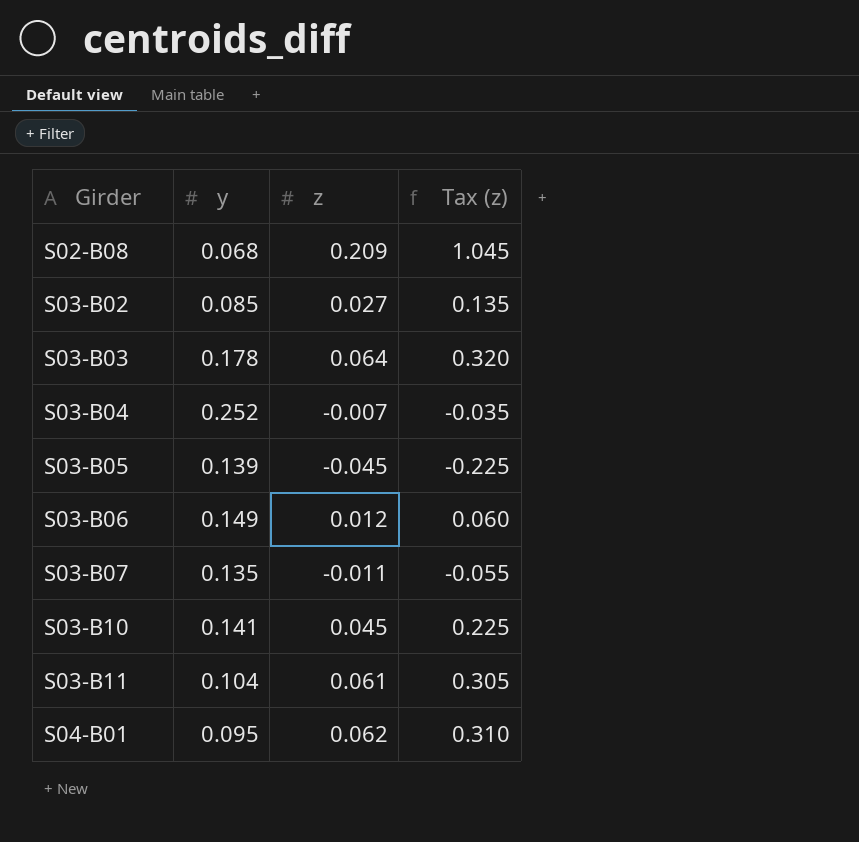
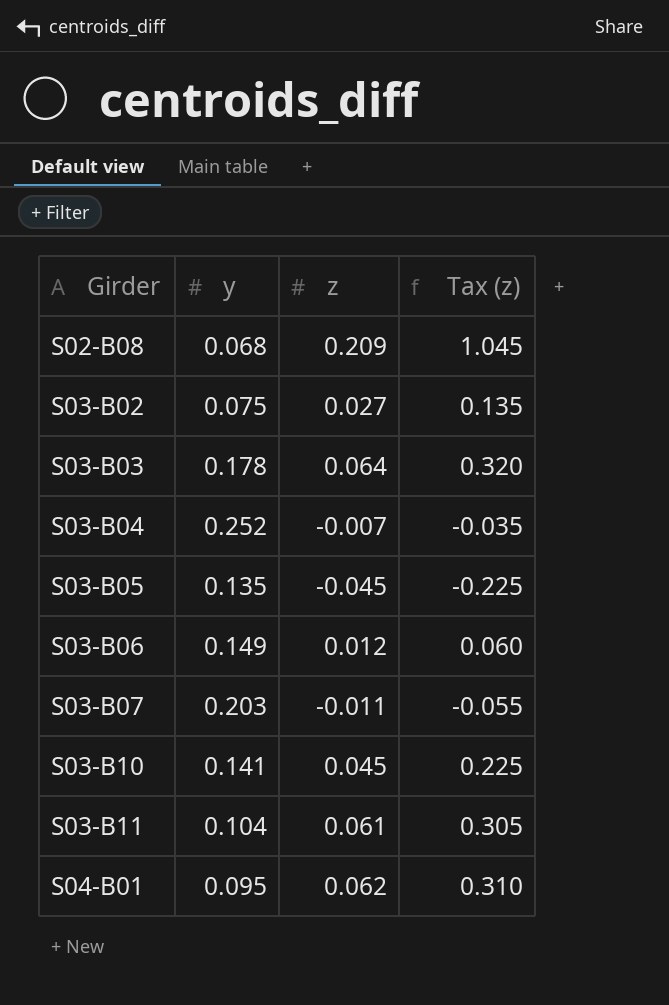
S03-B02 | y: 0.085 -> 0.075
S03-B05 | y: 0.139 -> 0.135
S03-B07 | y: 0.135 -> 0.203

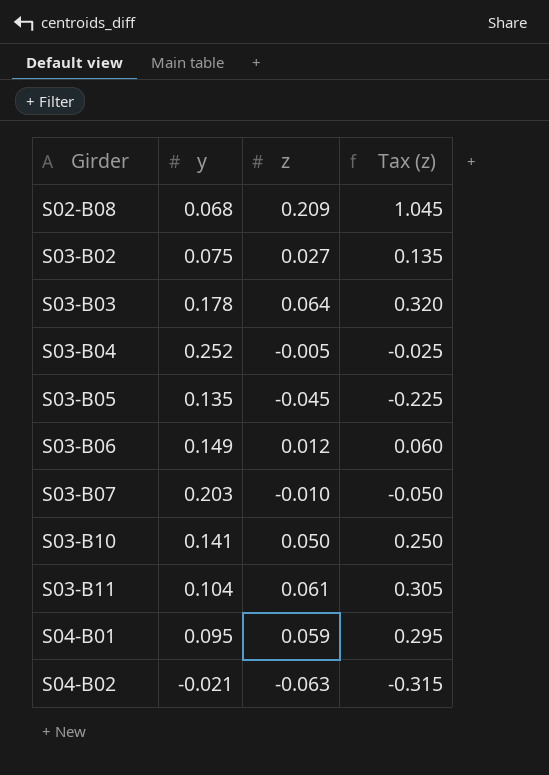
S03-B04 | z: -0.007 -> -0.005
S03-B04 | Tax (z): -0.035 -> -0.025
S03-B07 | z: -0.011 -> -0.010
S03-B07 | Tax (z): -0.055 -> -0.050
S03-B10 | z: 0.045 -> 0.050
S03-B10 | Tax (z): 0.225 -> 0.250
S04-B01 | z: 0.062 -> 0.059
S04-B01 | Tax (z): 0.310 -> 0.295
row S04-B02: none -> -0.021 | -0.063 | -0.315

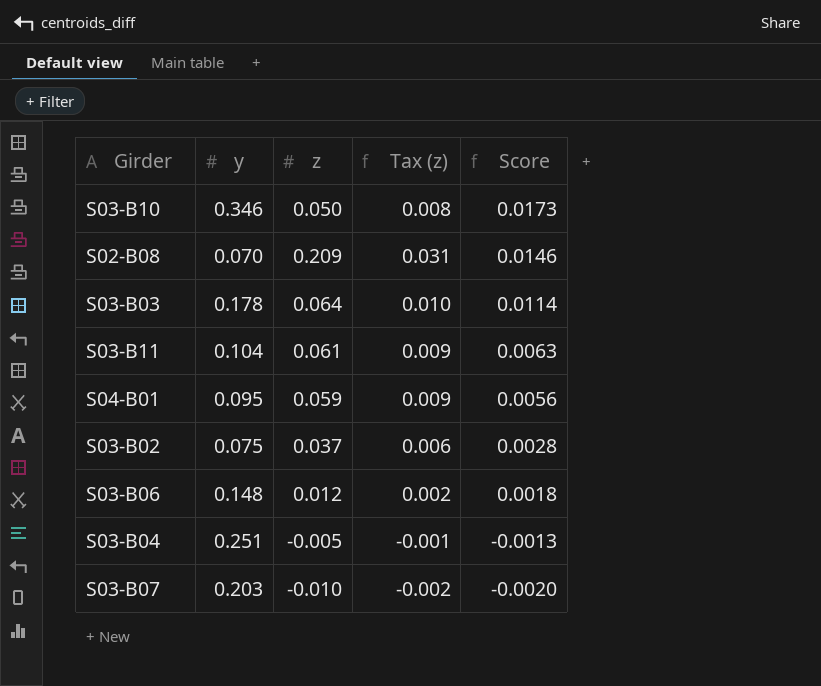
row order: Girder ascending -> Score descending
column Tax (z) | formula: [z] * 5 -> [z] * 0.15
column Score | formula: none -> [y] * [z]
row S03-B05: 0.135 | -0.045 | -0.225 -> none
row S04-B02: -0.021 | -0.063 | -0.315 -> none
S03-B10 | y: 0.141 -> 0.346
S02-B08 | y: 0.068 -> 0.070
S03-B02 | z: 0.027 -> 0.037
S03-B06 | y: 0.149 -> 0.148
S03-B04 | y: 0.252 -> 0.251

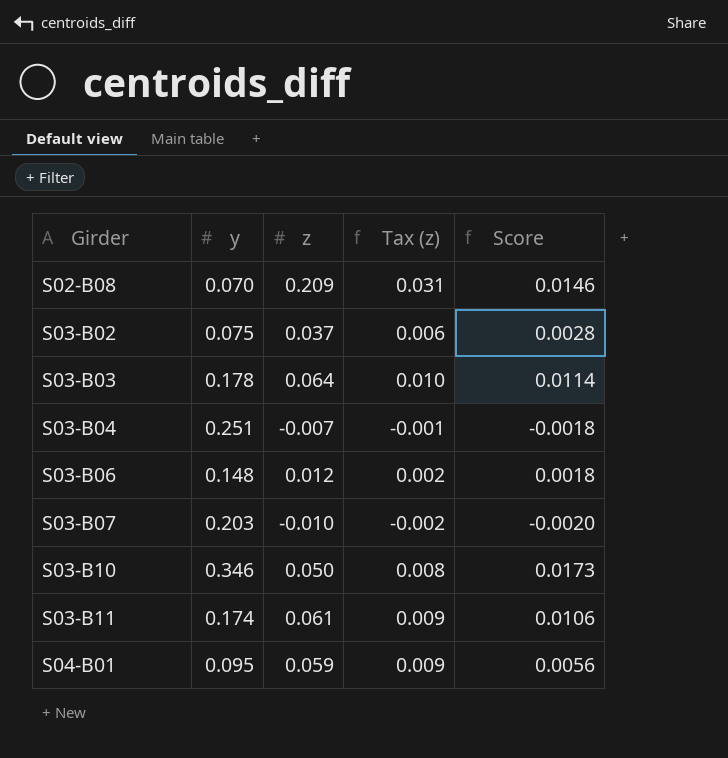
row order: Score descending -> Girder ascending
S03-B04 | z: -0.005 -> -0.007
S03-B04 | Score: -0.0013 -> -0.0018
S03-B11 | y: 0.104 -> 0.174
S03-B11 | Score: 0.0063 -> 0.0106

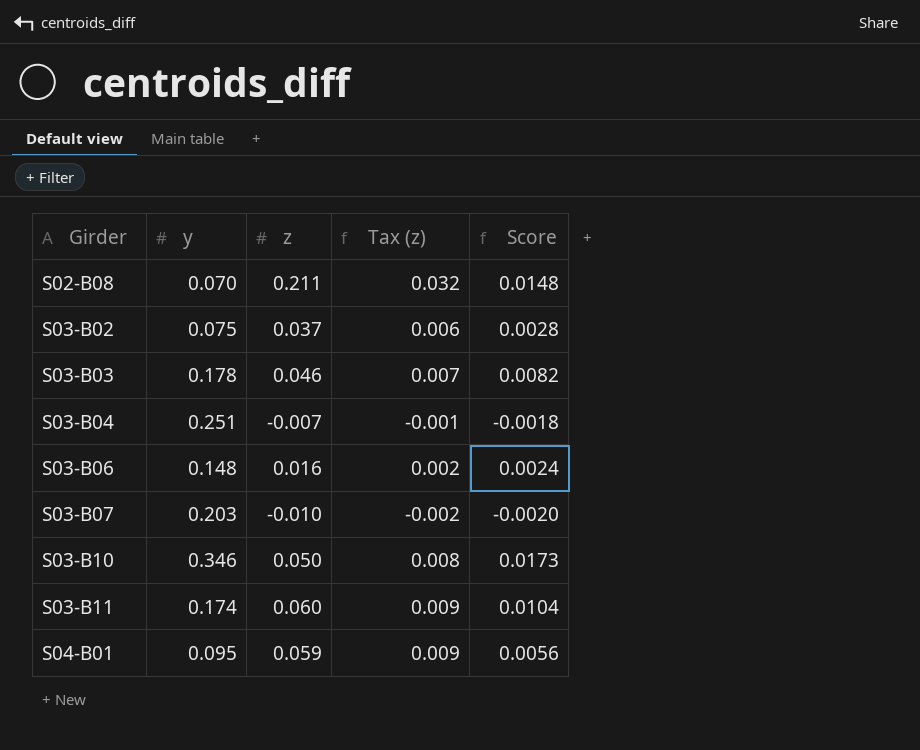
S02-B08 | z: 0.209 -> 0.211
S02-B08 | Tax (z): 0.031 -> 0.032
S02-B08 | Score: 0.0146 -> 0.0148
S03-B03 | z: 0.064 -> 0.046
S03-B03 | Tax (z): 0.010 -> 0.007
S03-B03 | Score: 0.0114 -> 0.0082
S03-B06 | z: 0.012 -> 0.016
S03-B06 | Score: 0.0018 -> 0.0024
S03-B11 | z: 0.061 -> 0.060
S03-B11 | Score: 0.0106 -> 0.0104

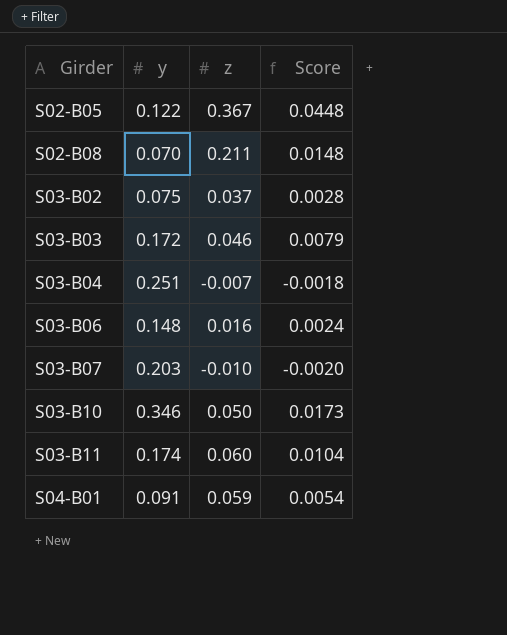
column Tax (z) | formula: [z] * 0.15 -> none
row S02-B05: none -> 0.122 | 0.367 | 0.0448
S03-B03 | y: 0.178 -> 0.172
S03-B03 | Score: 0.0082 -> 0.0079
S04-B01 | y: 0.095 -> 0.091
S04-B01 | Score: 0.0056 -> 0.0054

